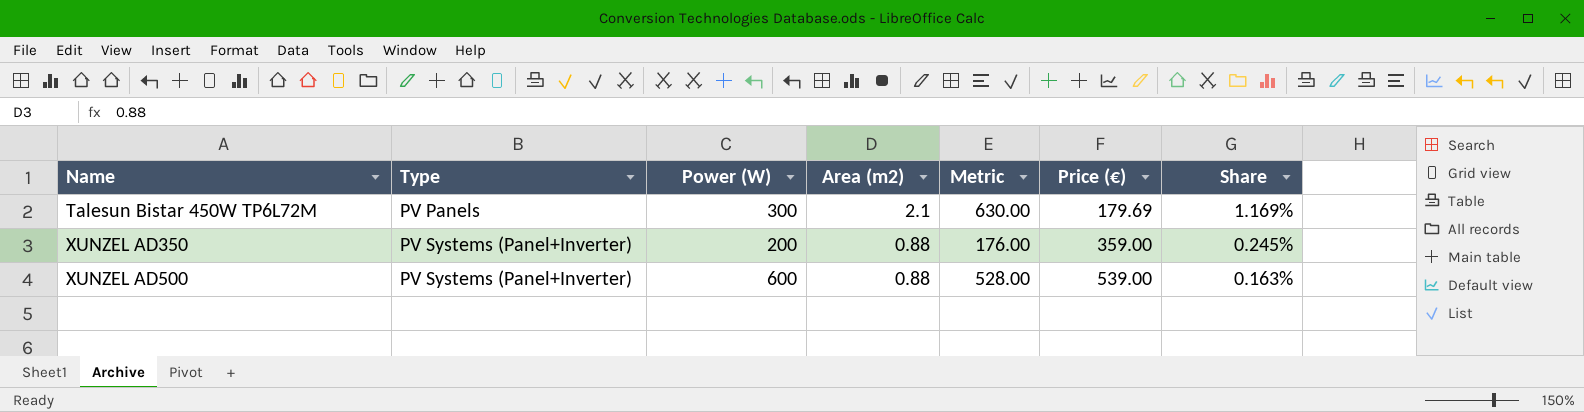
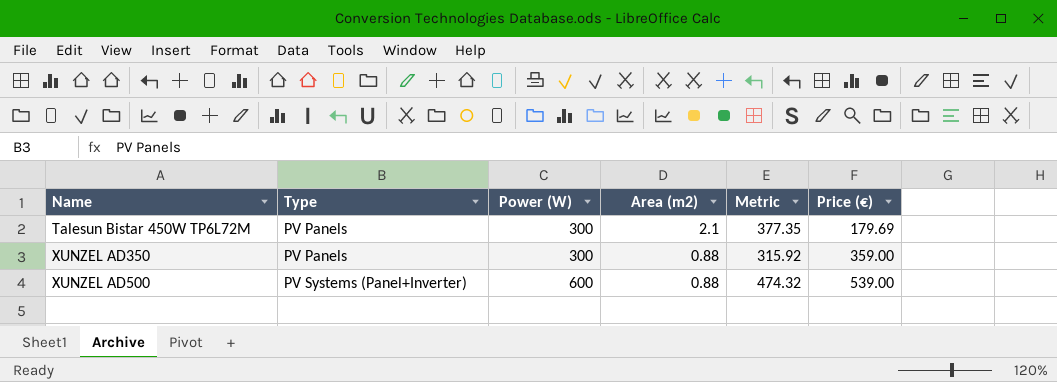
column Share | formula: [Area (m2)] / [Price (€)] -> none
column Metric | formula: [Power (W)] * [Area (m2)] -> [Area (m2)] * [Price (€)]
XUNZEL AD350 | Type: PV Systems (Panel+Inverter) -> PV Panels
XUNZEL AD350 | Power (W): 200 -> 300

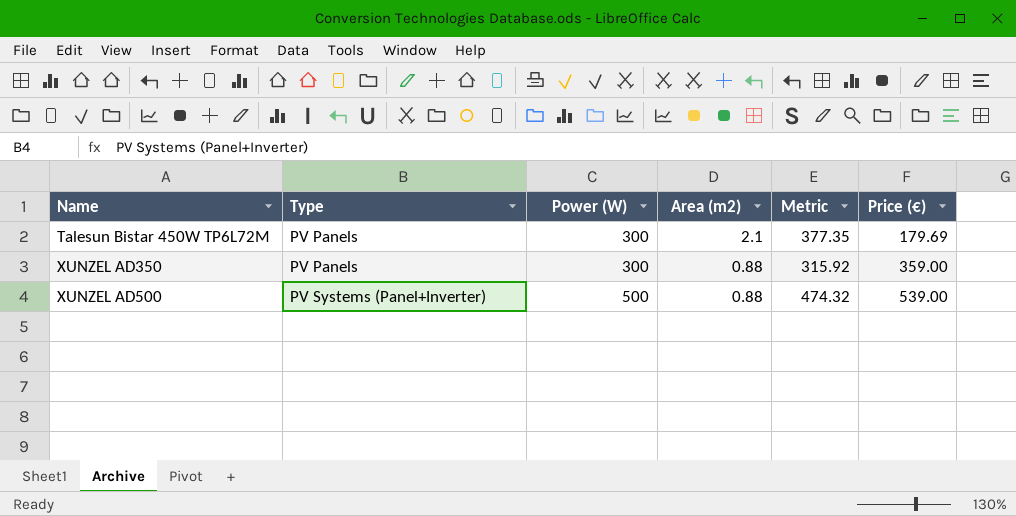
XUNZEL AD500 | Power (W): 600 -> 500

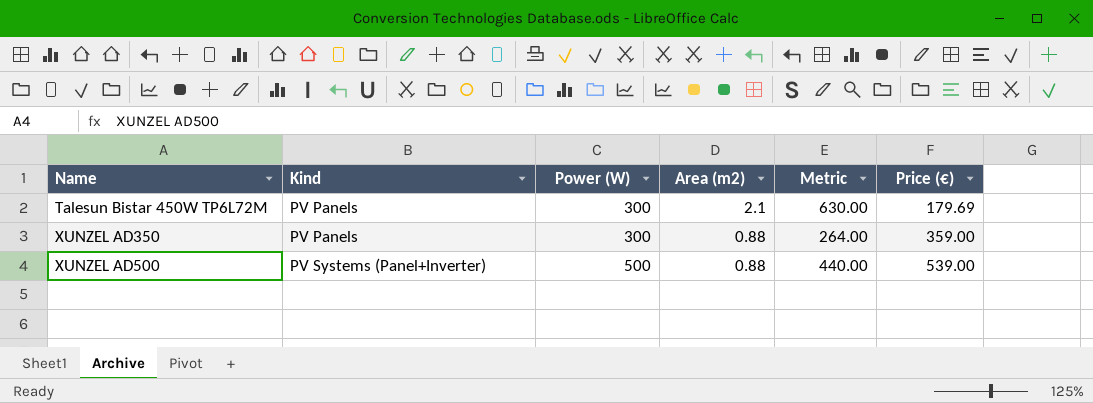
column name: Type -> Kind
column Metric | formula: [Area (m2)] * [Price (€)] -> [Power (W)] * [Area (m2)]

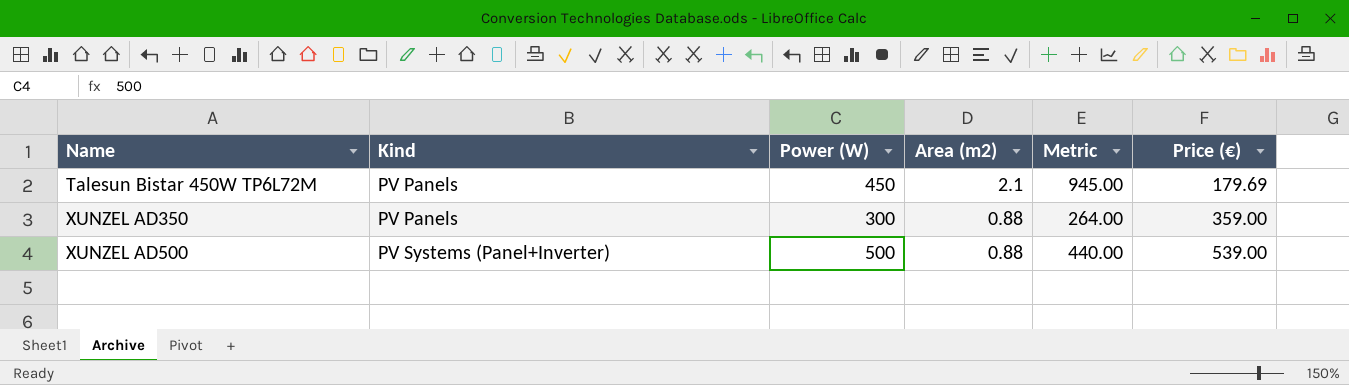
Talesun Bistar 450W TP6L72M | Power (W): 300 -> 450
Talesun Bistar 450W TP6L72M | Metric: 630.00 -> 945.00

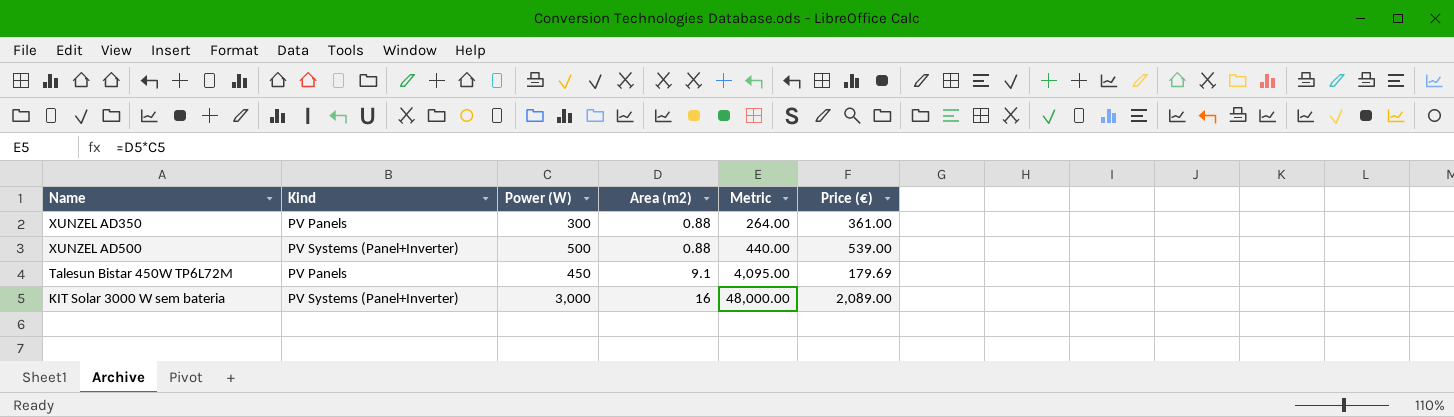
row order: Name ascending -> Area (m2) ascending
XUNZEL AD350 | Price (€): 359.00 -> 361.00
Talesun Bistar 450W TP6L72M | Area (m2): 2.1 -> 9.1
Talesun Bistar 450W TP6L72M | Metric: 945.00 -> 4,095.00
row KIT Solar 3000 W sem bateria: none -> PV Systems (Panel+Inverter) | 3,000 | 16 | 48,000.00 | 2,089.00

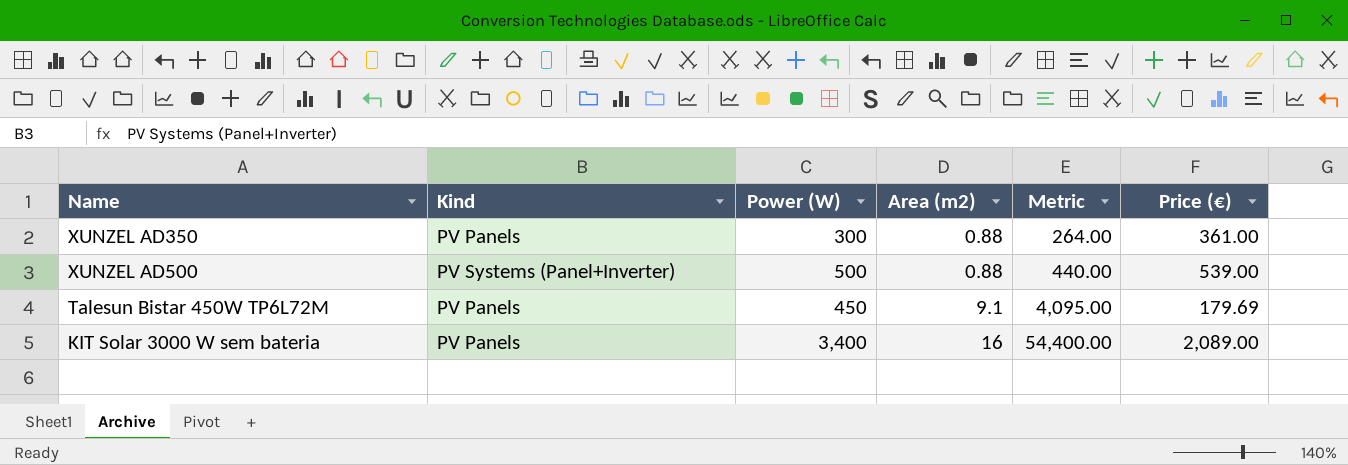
KIT Solar 3000 W sem bateria | Kind: PV Systems (Panel+Inverter) -> PV Panels
KIT Solar 3000 W sem bateria | Power (W): 3,000 -> 3,400
KIT Solar 3000 W sem bateria | Metric: 48,000.00 -> 54,400.00

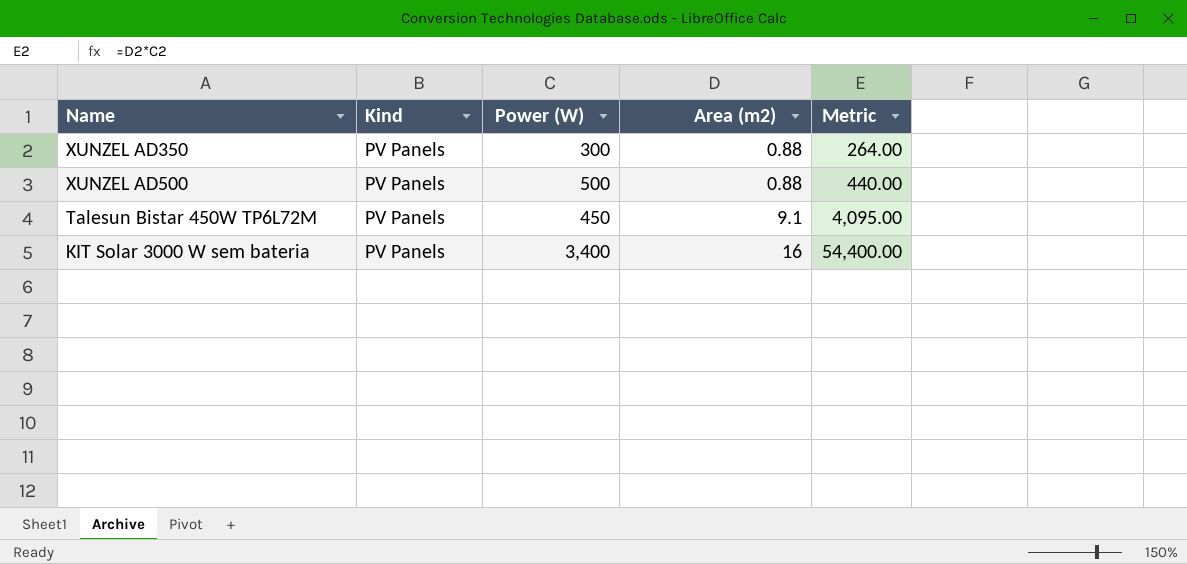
column Price (€) | position: 6 -> none
XUNZEL AD500 | Kind: PV Systems (Panel+Inverter) -> PV Panels

